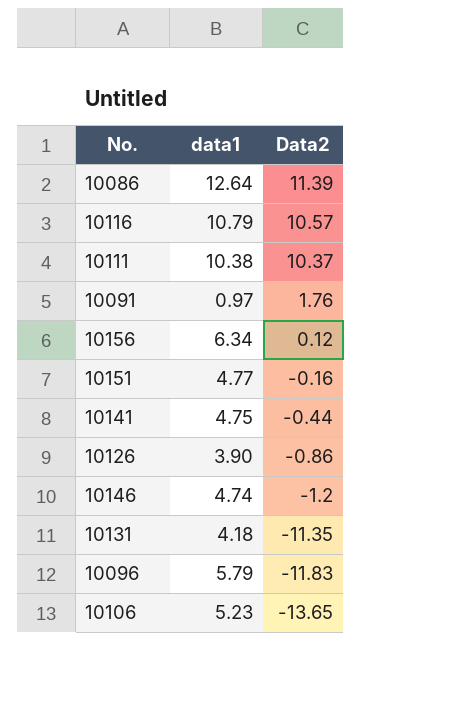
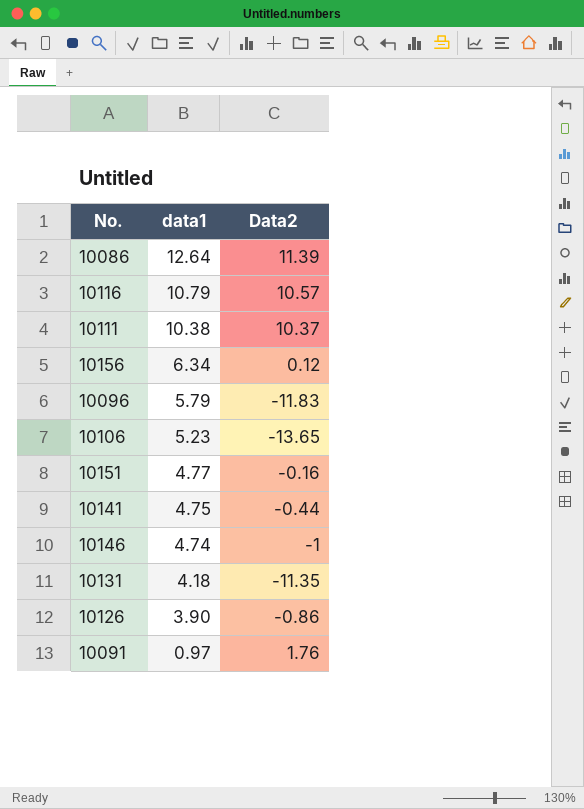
row order: Data2 descending -> data1 descending
10146 | Data2: -1.2 -> -1

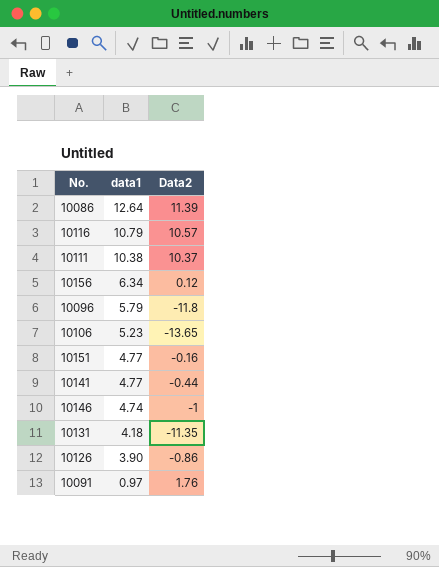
10096 | Data2: -11.83 -> -11.8
10141 | data1: 4.75 -> 4.77

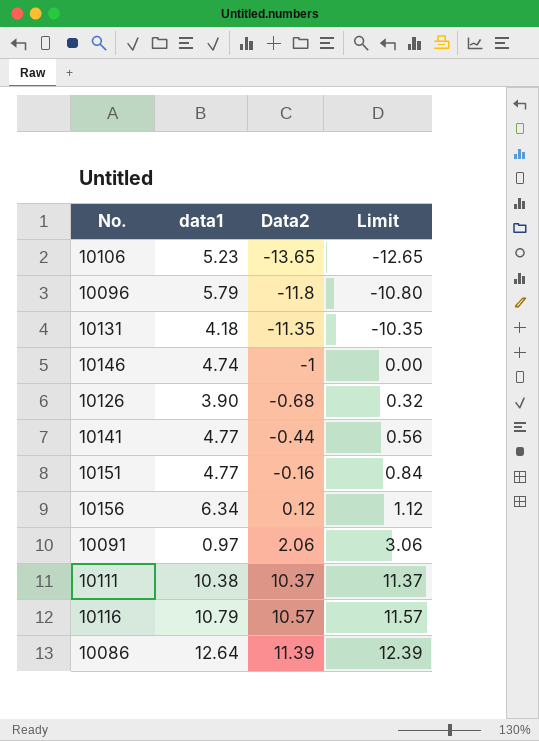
row order: data1 descending -> Data2 ascending
column Limit | formula: none -> [Data2] + 1
10126 | Data2: -0.86 -> -0.68
10091 | Data2: 1.76 -> 2.06

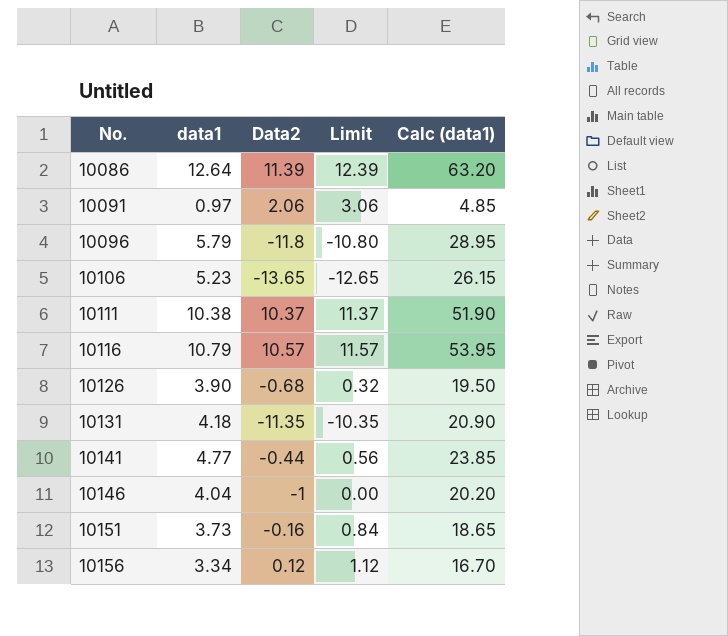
row order: Data2 ascending -> No. ascending
column Calc (data1) | formula: none -> [data1] * 5
10146 | data1: 4.74 -> 4.04
10151 | data1: 4.77 -> 3.73
10156 | data1: 6.34 -> 3.34

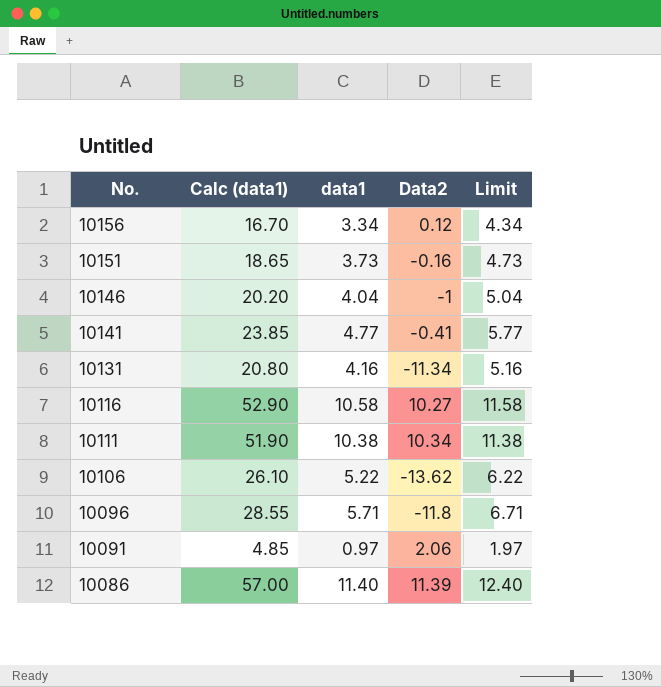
row order: No. ascending -> No. descending
column Calc (data1) | position: 5 -> 2
column Limit | formula: [Data2] + 1 -> [data1] + 1
row 10126: 3.90 | -0.68 | 0.32 | 19.50 -> none
10141 | Data2: -0.44 -> -0.41
10131 | Calc (data1): 20.90 -> 20.80
10131 | data1: 4.18 -> 4.16
10131 | Data2: -11.35 -> -11.34
10116 | Calc (data1): 53.95 -> 52.90
10116 | data1: 10.79 -> 10.58
10116 | Data2: 10.57 -> 10.27
10111 | Data2: 10.37 -> 10.34
10106 | Calc (data1): 26.15 -> 26.10
10106 | data1: 5.23 -> 5.22
10106 | Data2: -13.65 -> -13.62
10096 | Calc (data1): 28.95 -> 28.55
10096 | data1: 5.79 -> 5.71
10086 | Calc (data1): 63.20 -> 57.00
10086 | data1: 12.64 -> 11.40

